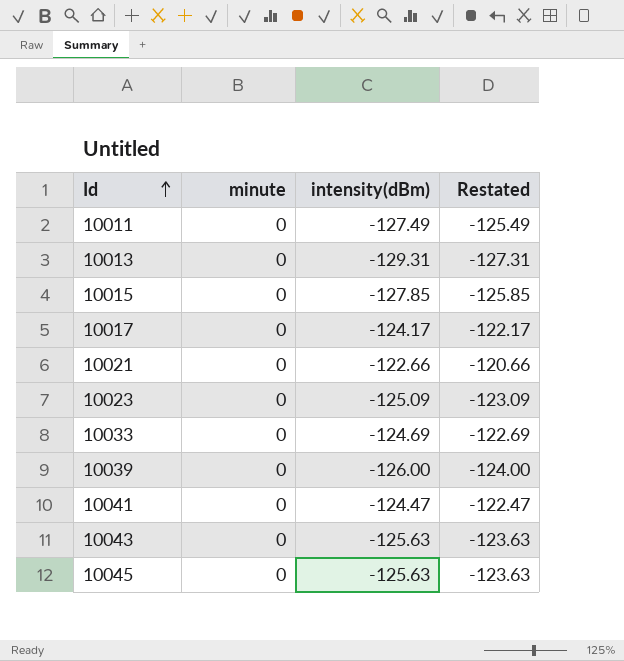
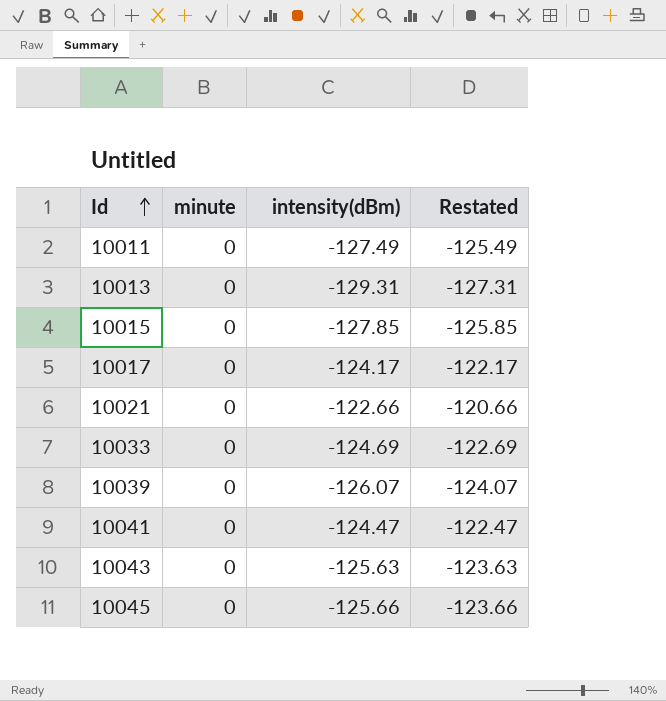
row 10023: 0 | -125.09 | -123.09 -> none
10039 | intensity(dBm): -126.00 -> -126.07
10039 | Restated: -124.00 -> -124.07
10045 | intensity(dBm): -125.63 -> -125.66
10045 | Restated: -123.63 -> -123.66

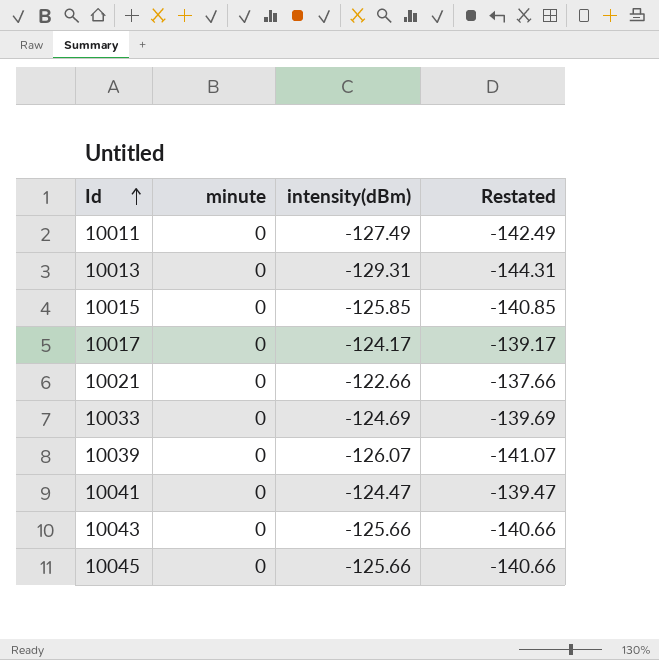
column Restated | formula: [intensity(dBm)] + 2 -> [intensity(dBm)] - 15
10015 | intensity(dBm): -127.85 -> -125.85
10043 | intensity(dBm): -125.63 -> -125.66

